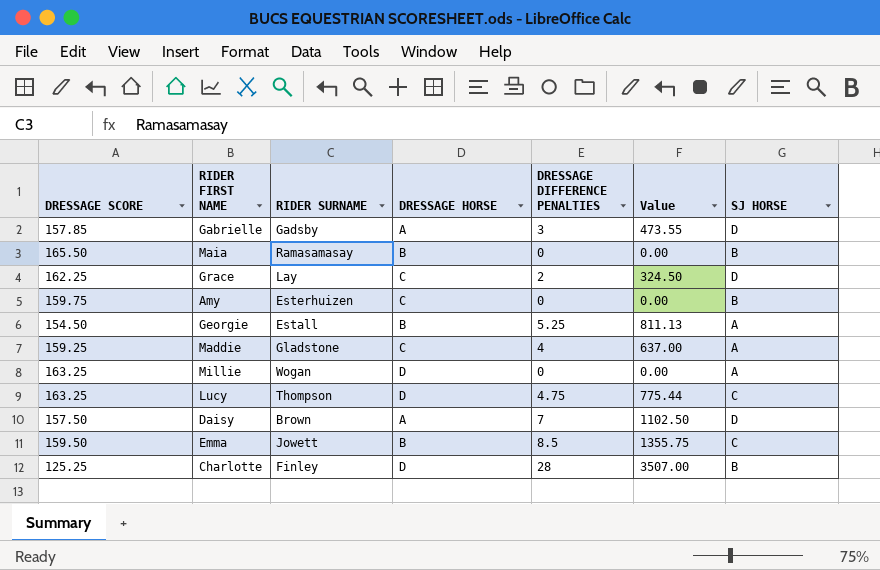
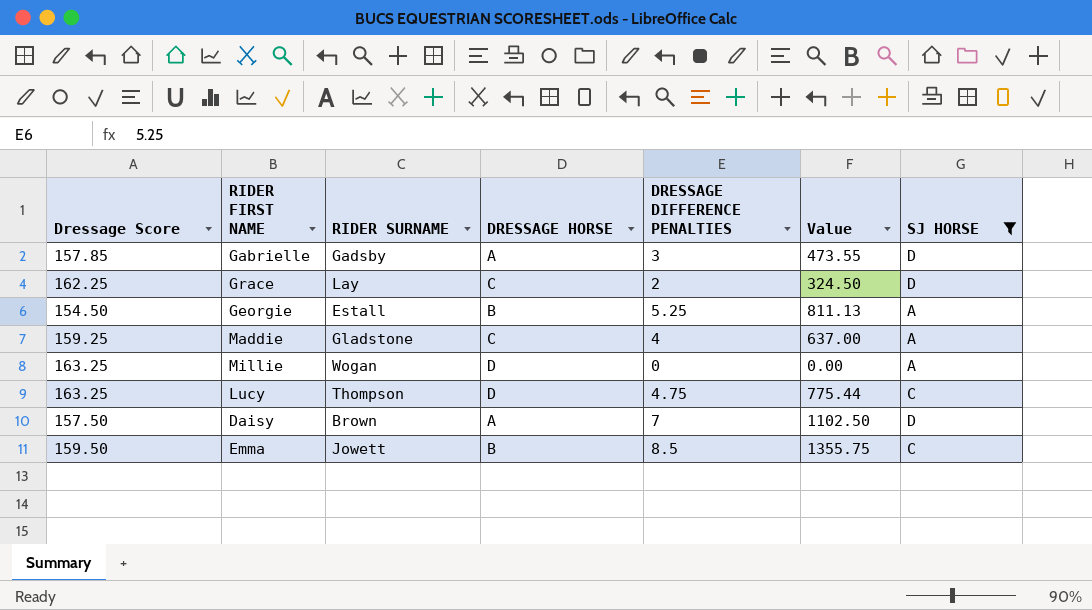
filter: none -> SJ HORSE != B
column name: DRESSAGE SCORE -> Dressage Score

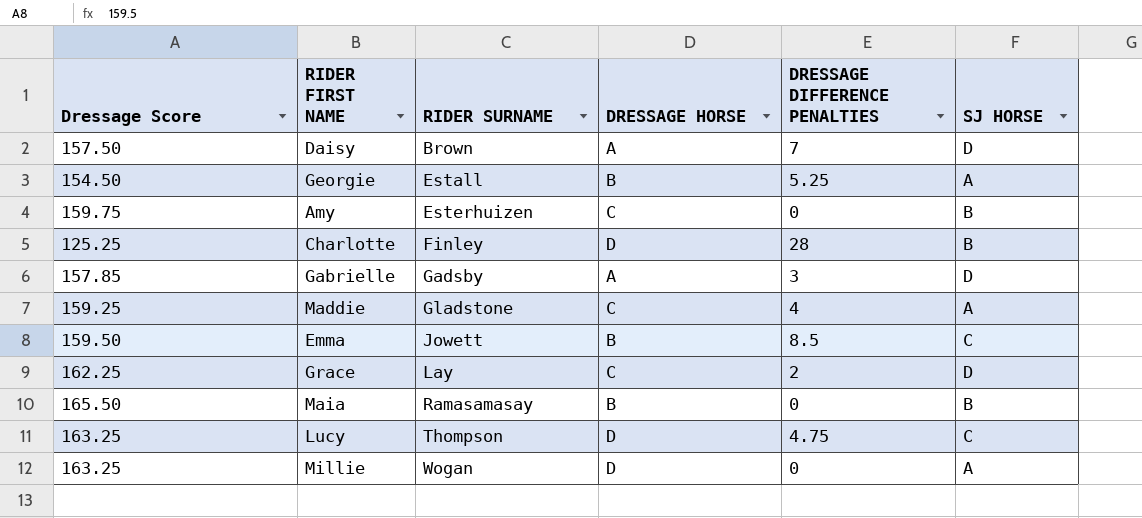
filter: SJ HORSE != B -> none
row order: none -> RIDER SURNAME ascending
column Value | formula: [Dressage Score] * [DRESSAGE DIFFERENCE PENALTIES] -> none

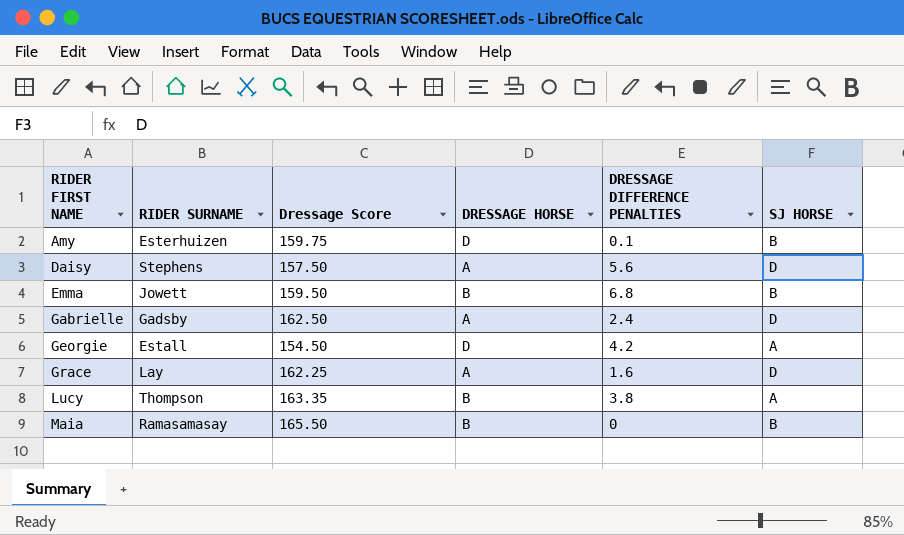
row order: RIDER SURNAME ascending -> RIDER FIRST NAME ascending
column Dressage Score | position: 1 -> 3
row Charlotte: 125.25 | Finley | D | 28 | B -> none
row Maddie: 159.25 | Gladstone | C | 4 | A -> none
row Millie: 163.25 | Wogan | D | 0 | A -> none
Amy | DRESSAGE HORSE: C -> D
Amy | DRESSAGE DIFFERENCE PENALTIES: 0 -> 0.1
Daisy | RIDER SURNAME: Brown -> Stephens
Daisy | DRESSAGE DIFFERENCE PENALTIES: 7 -> 5.6
Emma | DRESSAGE DIFFERENCE PENALTIES: 8.5 -> 6.8
Emma | SJ HORSE: C -> B
Gabrielle | Dressage Score: 157.85 -> 162.50
Gabrielle | DRESSAGE DIFFERENCE PENALTIES: 3 -> 2.4
Georgie | DRESSAGE HORSE: B -> D
Georgie | DRESSAGE DIFFERENCE PENALTIES: 5.25 -> 4.2
Grace | DRESSAGE HORSE: C -> A
Grace | DRESSAGE DIFFERENCE PENALTIES: 2 -> 1.6
Lucy | Dressage Score: 163.25 -> 163.35
Lucy | DRESSAGE HORSE: D -> B
Lucy | DRESSAGE DIFFERENCE PENALTIES: 4.75 -> 3.8
Lucy | SJ HORSE: C -> A

